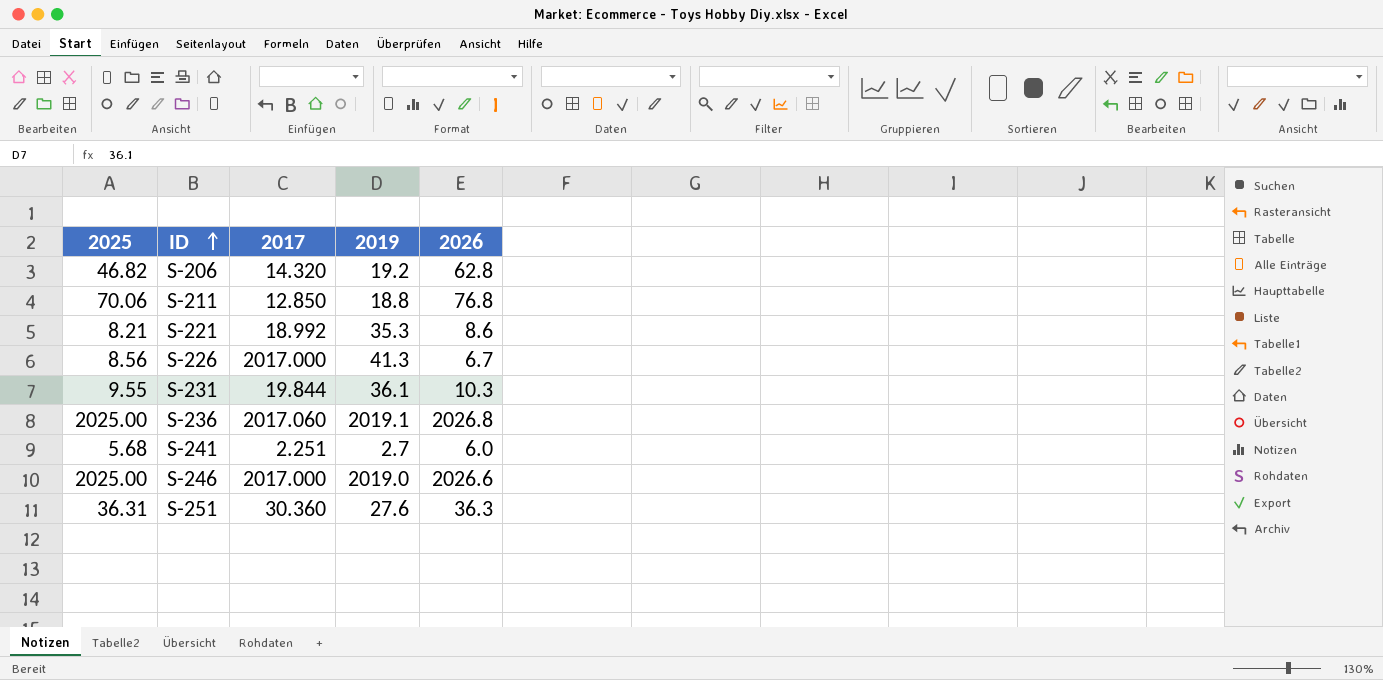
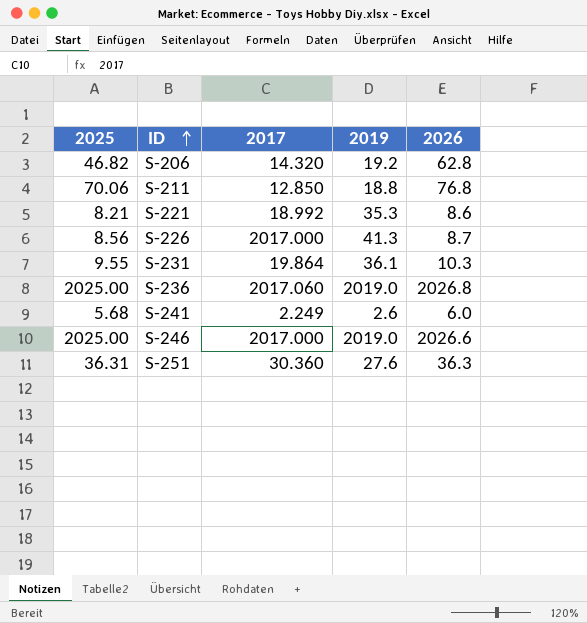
S-226 | 2026: 6.7 -> 8.7
S-231 | 2017: 19.844 -> 19.864
S-236 | 2019: 2019.1 -> 2019.0
S-241 | 2017: 2.251 -> 2.249
S-241 | 2019: 2.7 -> 2.6

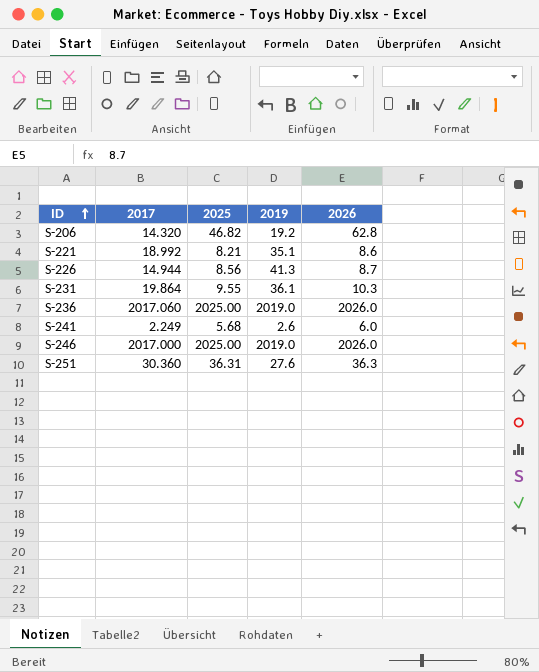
column 2025 | position: 1 -> 3
row S-211: 70.06 | 12.850 | 18.8 | 76.8 -> none
S-221 | 2019: 35.3 -> 35.1
S-226 | 2017: 2017.000 -> 14.944
S-236 | 2026: 2026.8 -> 2026.0
S-246 | 2026: 2026.6 -> 2026.0

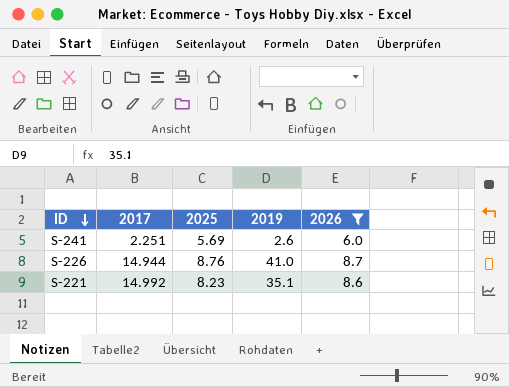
filter: none -> 2026 <= 8.7
row order: ID ascending -> ID descending
S-241 | 2017: 2.249 -> 2.251
S-241 | 2025: 5.68 -> 5.69
S-226 | 2025: 8.56 -> 8.76
S-226 | 2019: 41.3 -> 41.0
S-221 | 2017: 18.992 -> 14.992
S-221 | 2025: 8.21 -> 8.23

